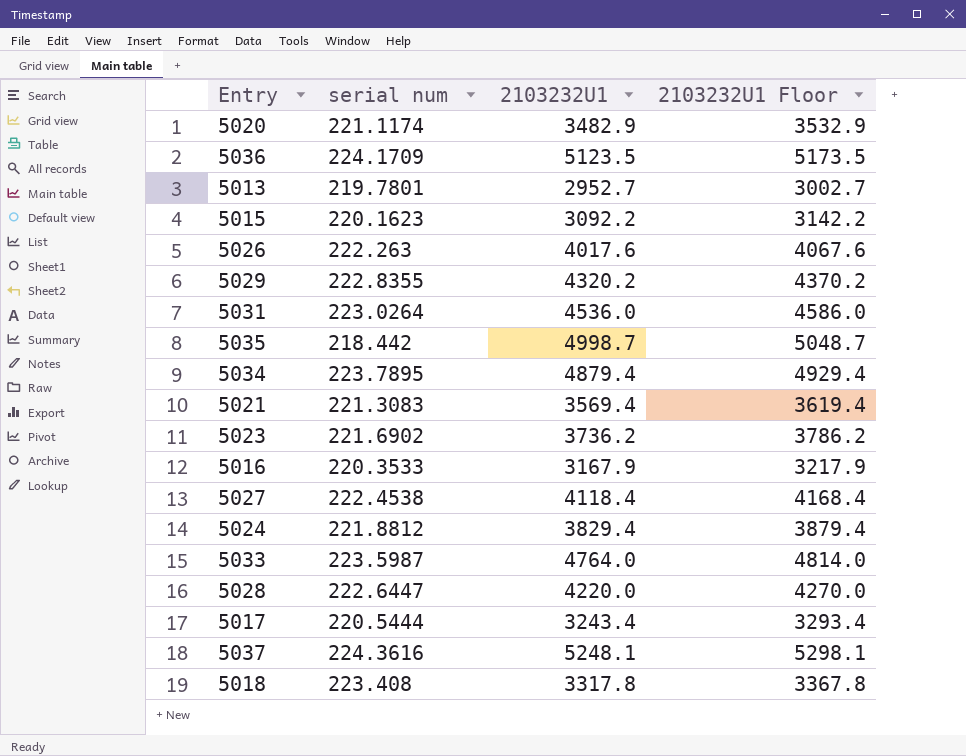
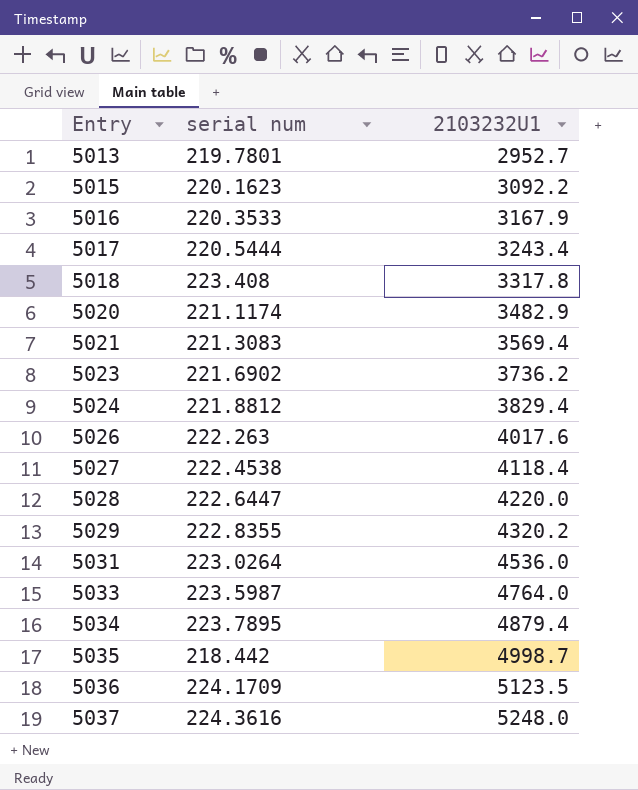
row order: none -> Entry ascending
column 2103232U1 Floor | formula: [2103232U1] + 50 -> none
5037 | 2103232U1: 5248.1 -> 5248.0

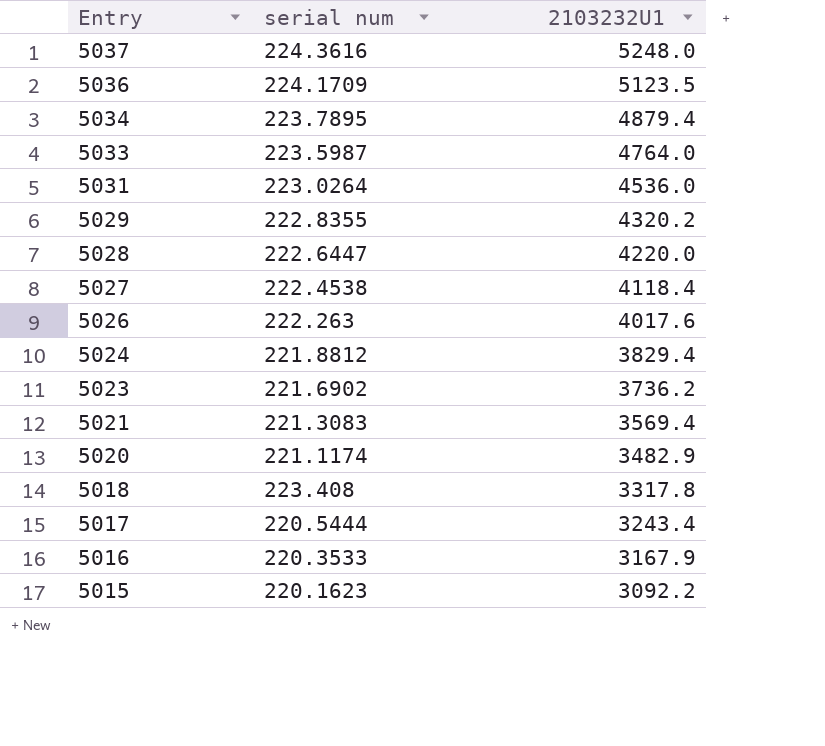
row order: Entry ascending -> Entry descending
row 5013: 219.7801 | 2952.7 -> none
row 5035: 218.442 | 4998.7 -> none

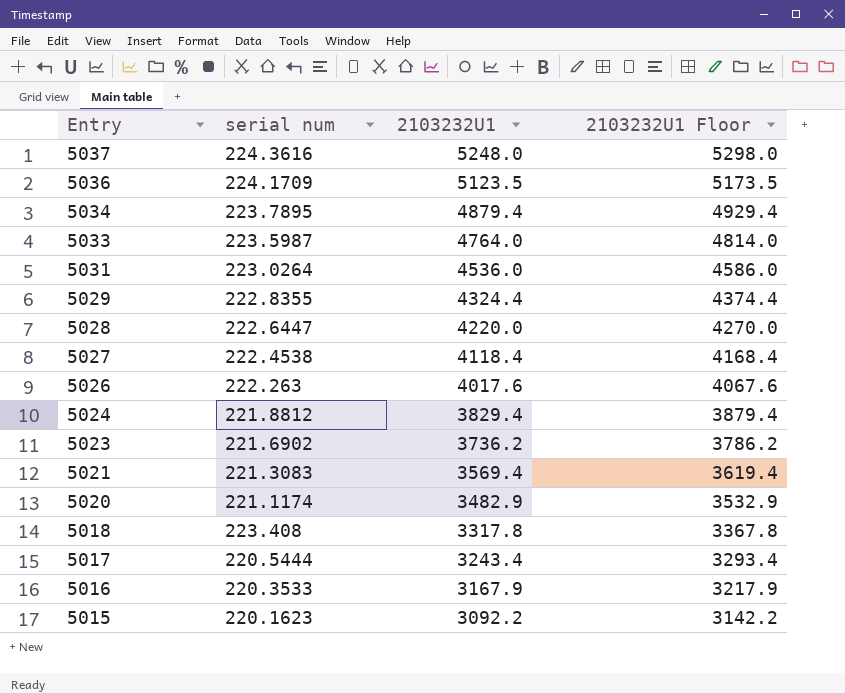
column 2103232U1 Floor | formula: none -> [2103232U1] + 50
5029 | 2103232U1: 4320.2 -> 4324.4

